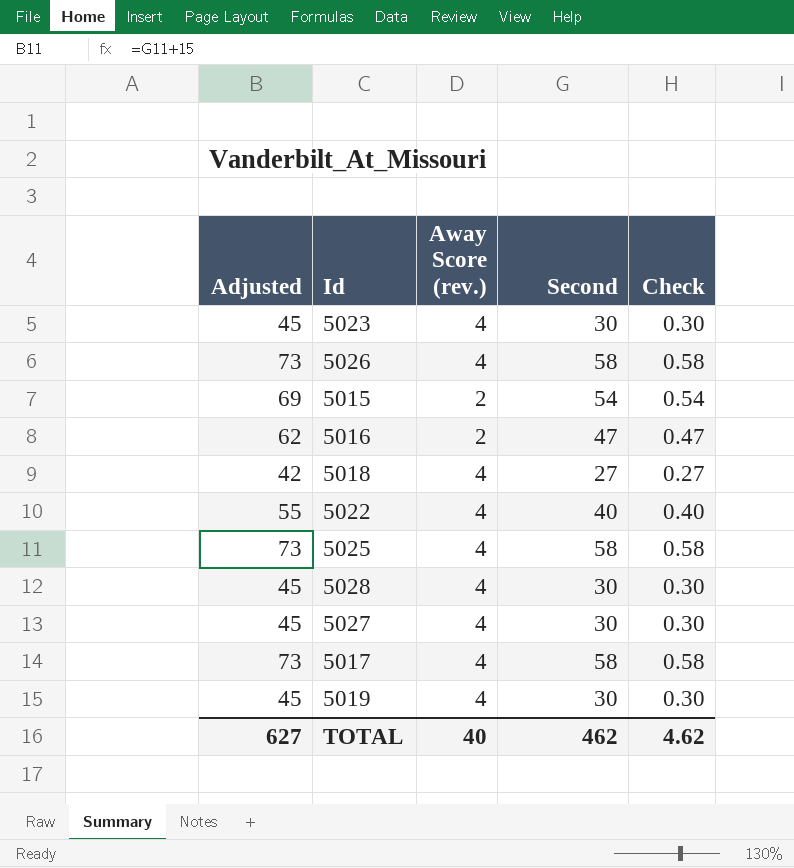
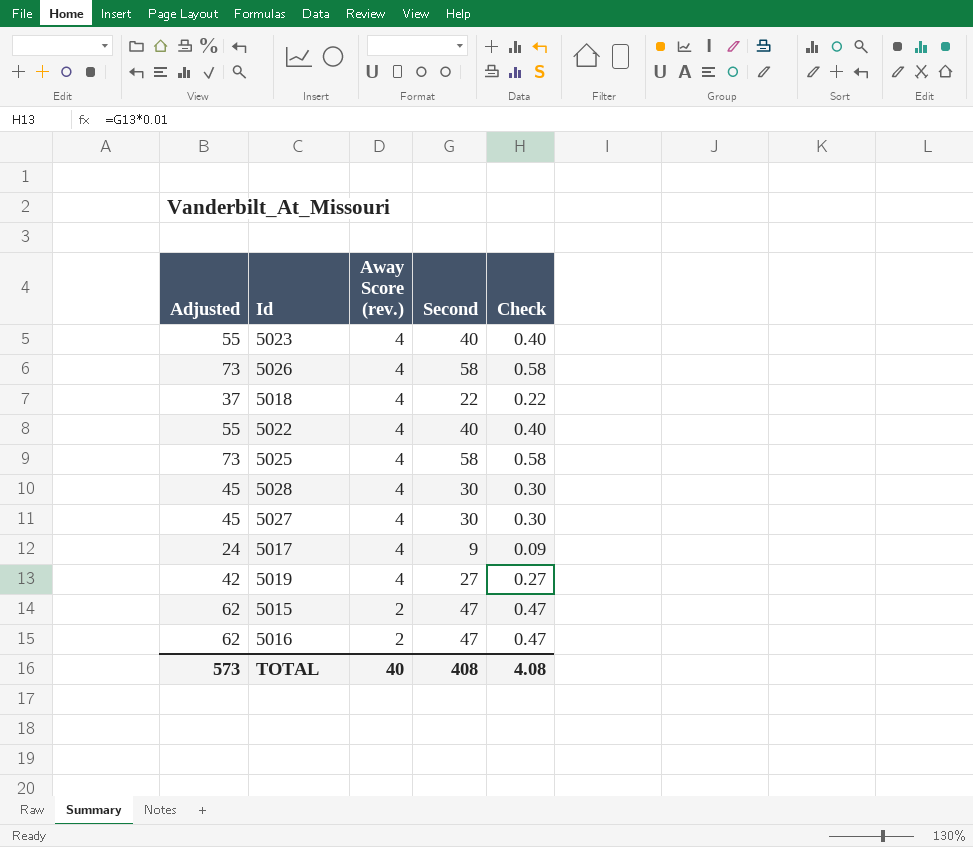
row order: none -> Away Score (rev.) descending
5023 | Adjusted: 45 -> 55
5023 | Second: 30 -> 40
5023 | Check: 0.30 -> 0.40
5018 | Adjusted: 42 -> 37
5018 | Second: 27 -> 22
5018 | Check: 0.27 -> 0.22
5017 | Adjusted: 73 -> 24
5017 | Second: 58 -> 9
5017 | Check: 0.58 -> 0.09
5019 | Adjusted: 45 -> 42
5019 | Second: 30 -> 27
5019 | Check: 0.30 -> 0.27
5015 | Adjusted: 69 -> 62
5015 | Second: 54 -> 47
5015 | Check: 0.54 -> 0.47
TOTAL | Adjusted: 627 -> 573
TOTAL | Second: 462 -> 408
TOTAL | Check: 4.62 -> 4.08

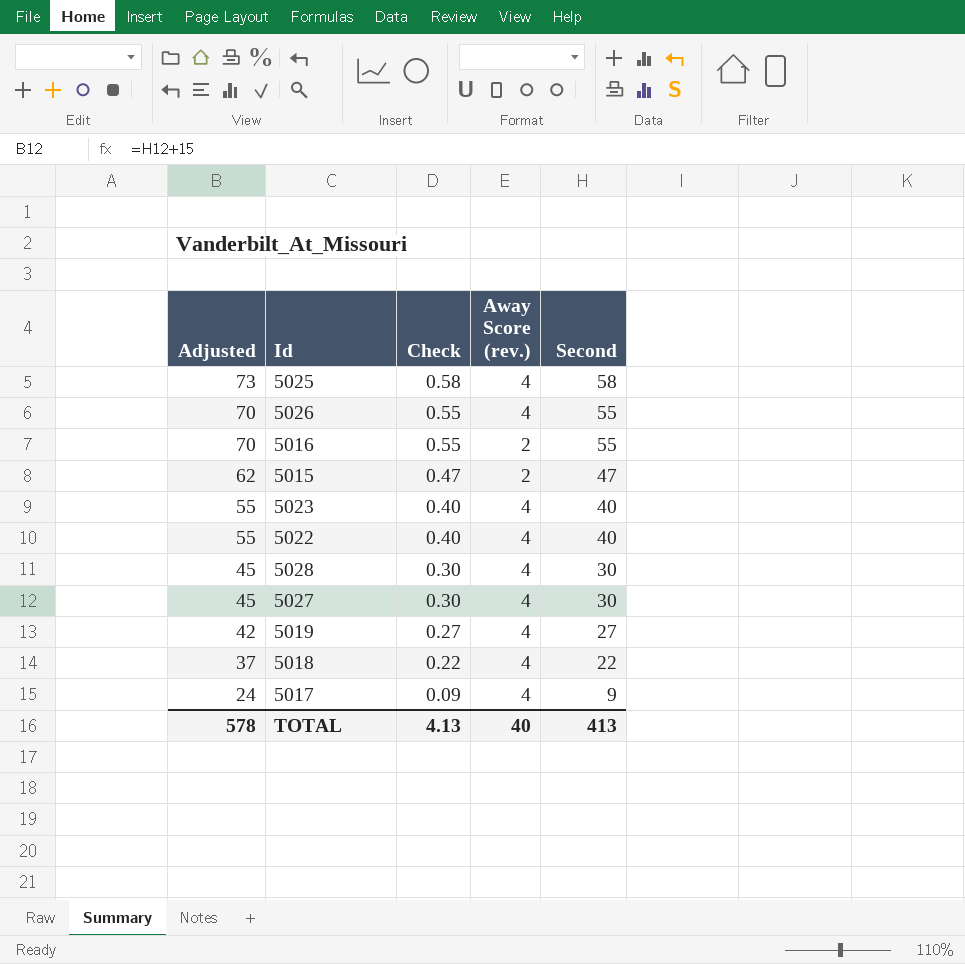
row order: Away Score (rev.) descending -> Adjusted descending
column Check | position: 5 -> 3
5026 | Adjusted: 73 -> 70
5026 | Check: 0.58 -> 0.55
5026 | Second: 58 -> 55
5016 | Adjusted: 62 -> 70
5016 | Check: 0.47 -> 0.55
5016 | Second: 47 -> 55
TOTAL | Adjusted: 573 -> 578
TOTAL | Check: 4.08 -> 4.13
TOTAL | Second: 408 -> 413

